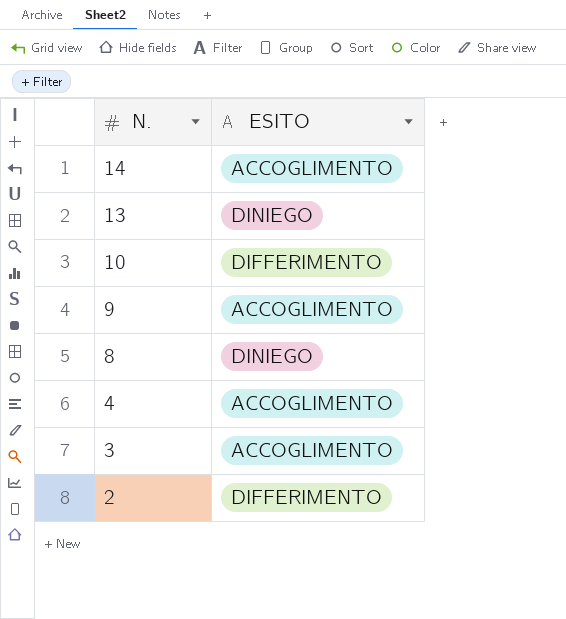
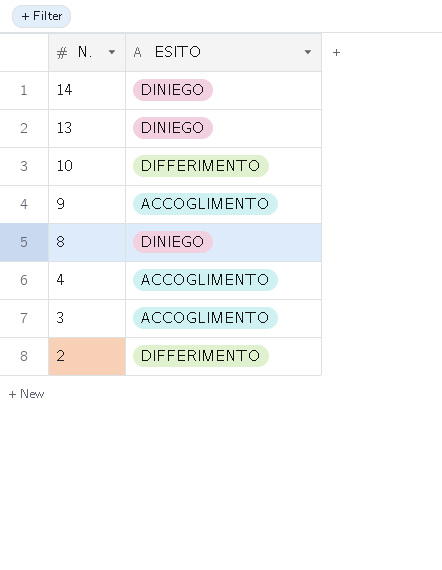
14 | ESITO: ACCOGLIMENTO -> DINIEGO

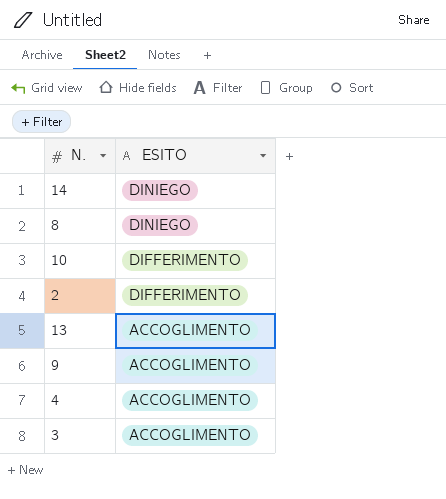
row order: N. descending -> ESITO descending
13 | ESITO: DINIEGO -> ACCOGLIMENTO

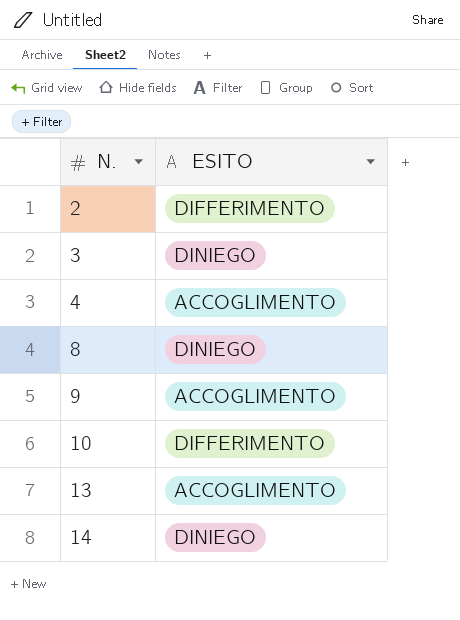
row order: ESITO descending -> N. ascending
3 | ESITO: ACCOGLIMENTO -> DINIEGO

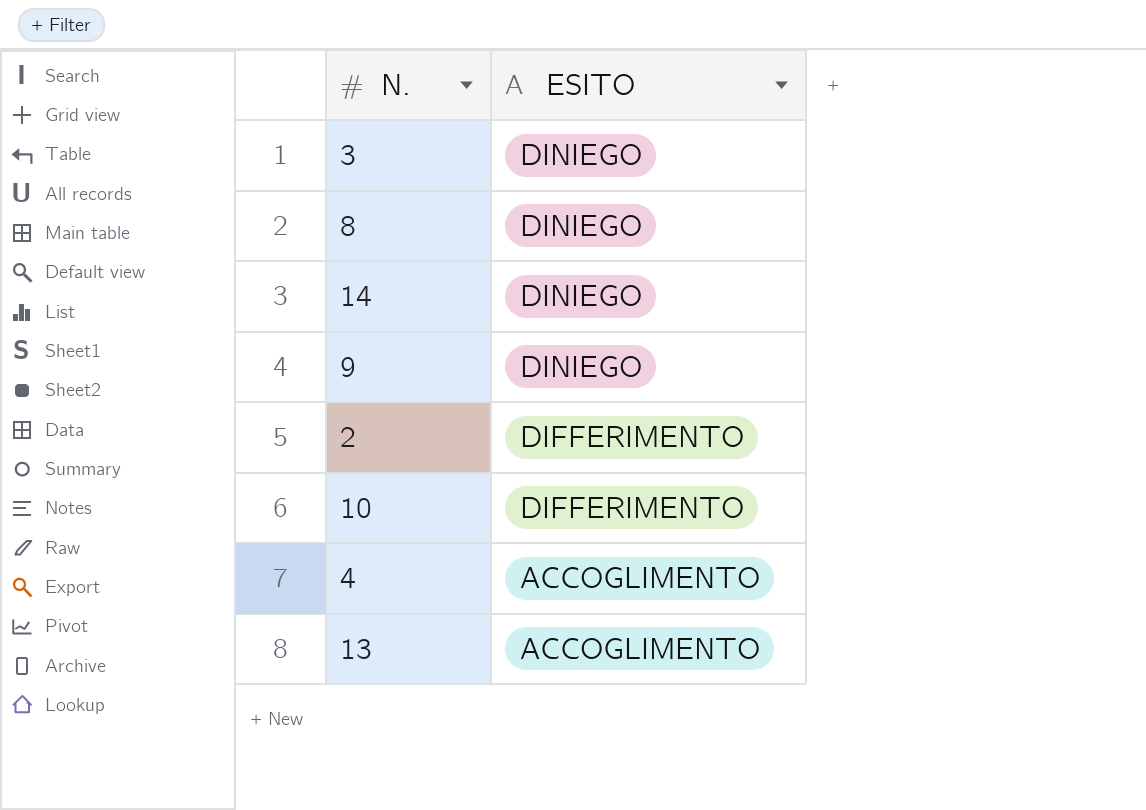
row order: N. ascending -> ESITO descending
9 | ESITO: ACCOGLIMENTO -> DINIEGO

